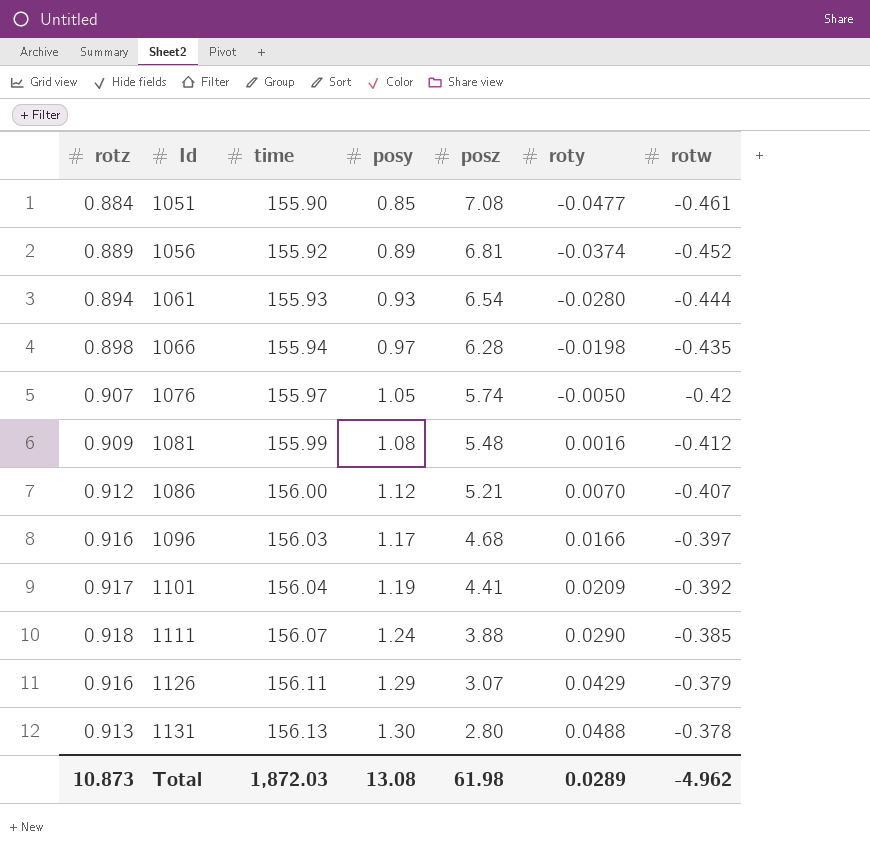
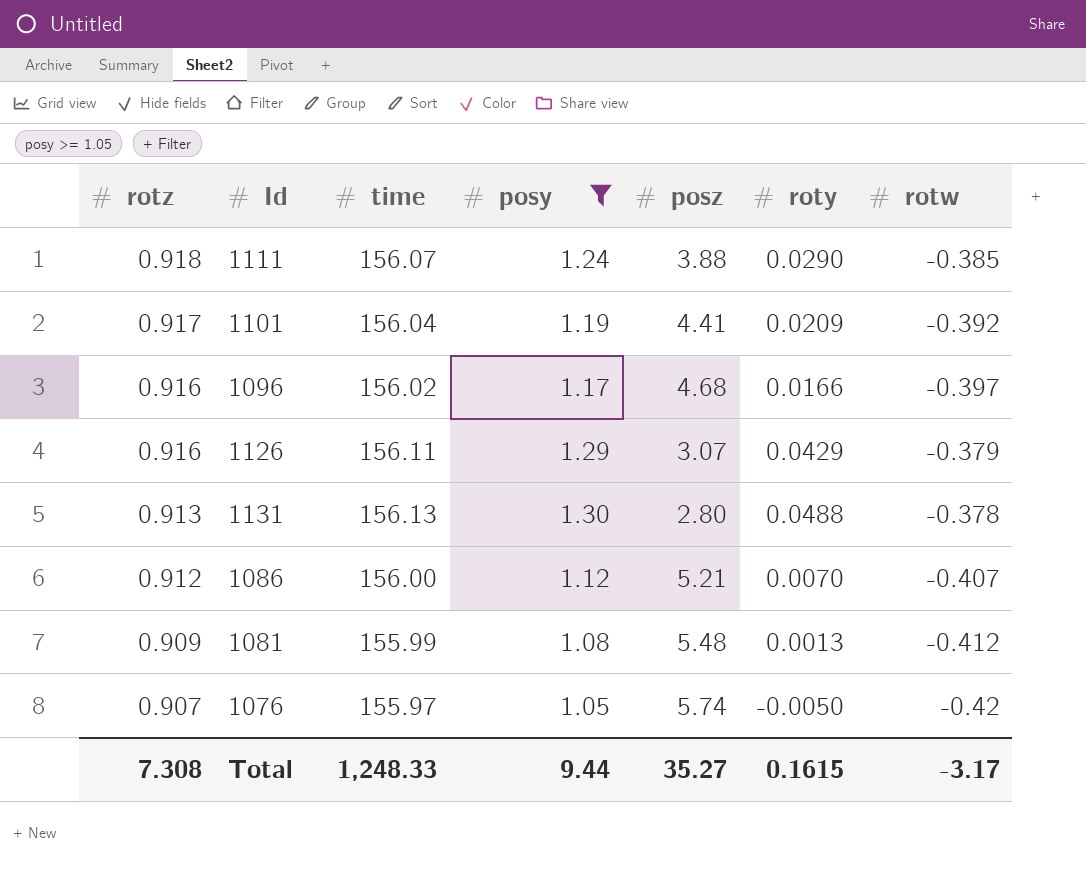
filter: none -> posy >= 1.05
row order: Id ascending -> rotz descending
1096 | time: 156.03 -> 156.02
1081 | roty: 0.0016 -> 0.0013
Total | rotz: 10.873 -> 7.308
Total | time: 1,872.03 -> 1,248.33
Total | posy: 13.08 -> 9.44
Total | posz: 61.98 -> 35.27
Total | roty: 0.0289 -> 0.1615
Total | rotw: -4.962 -> -3.17

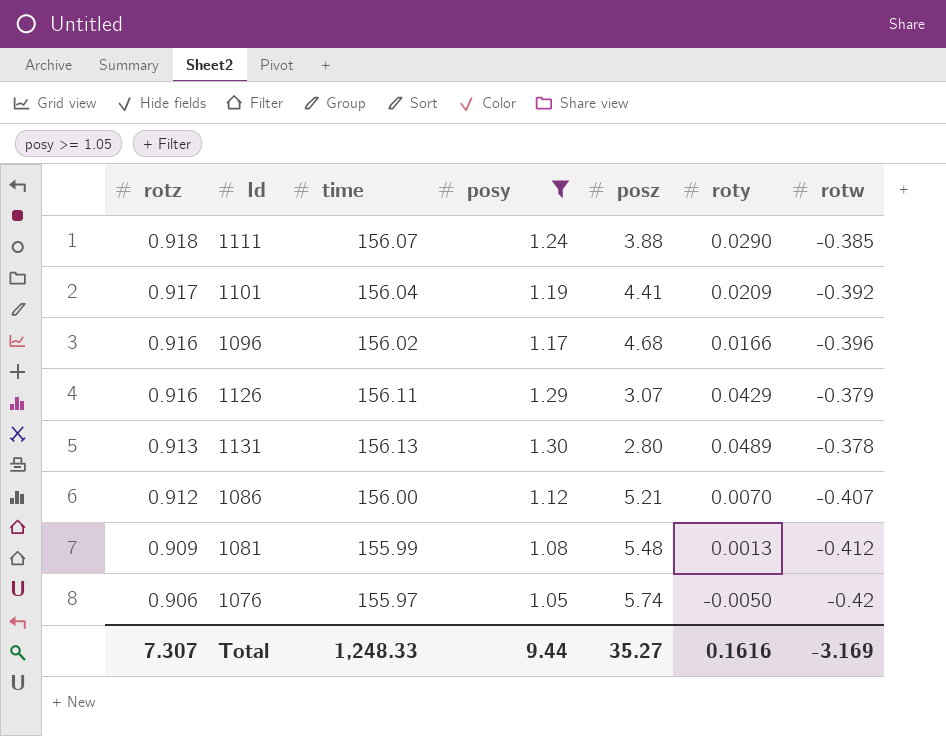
1096 | rotw: -0.397 -> -0.396
1131 | roty: 0.0488 -> 0.0489
1076 | rotz: 0.907 -> 0.906
Total | rotz: 7.308 -> 7.307
Total | roty: 0.1615 -> 0.1616
Total | rotw: -3.17 -> -3.169

